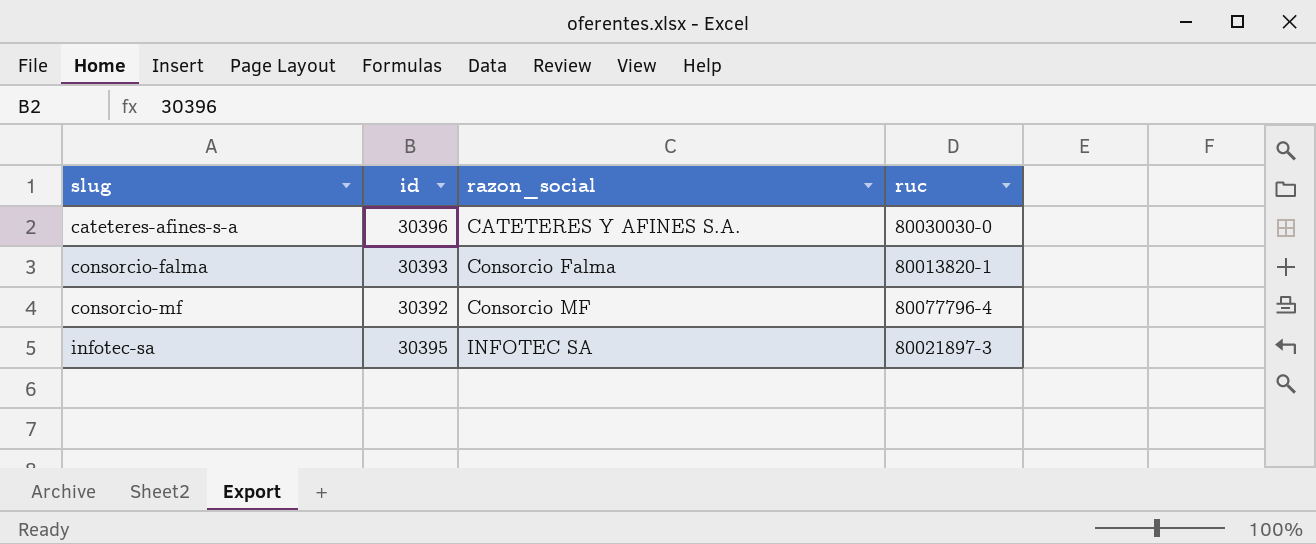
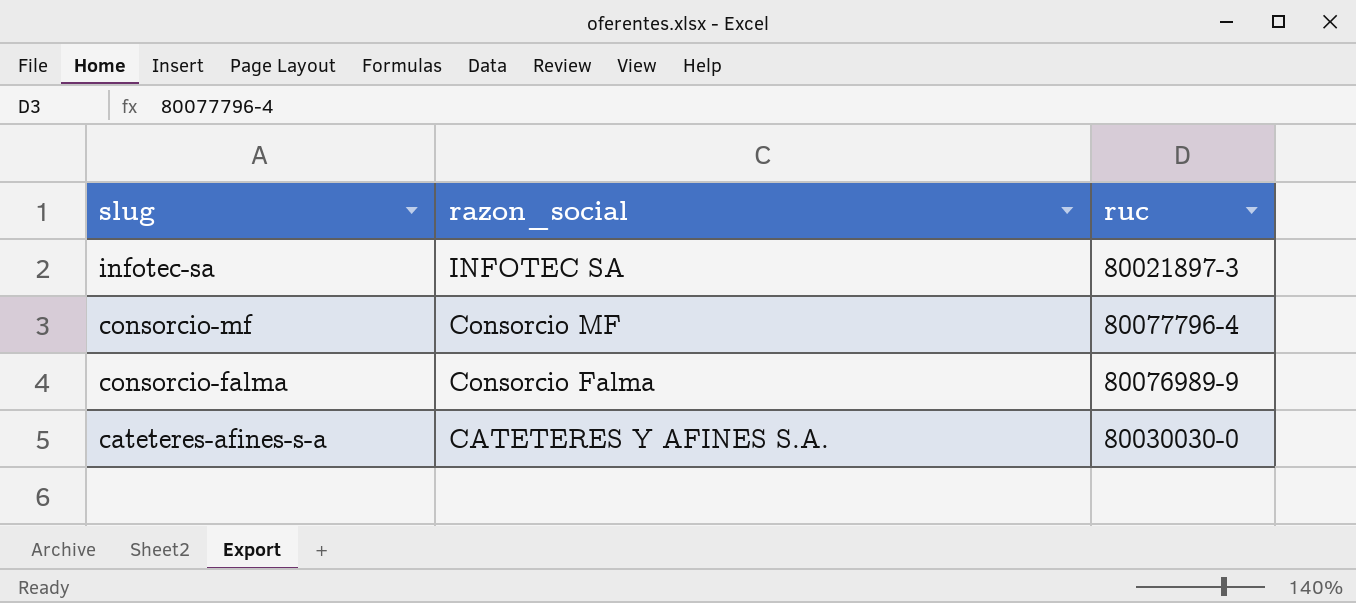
row order: slug ascending -> slug descending
column id | position: 2 -> none
consorcio-falma | ruc: 80013820-1 -> 80076989-9

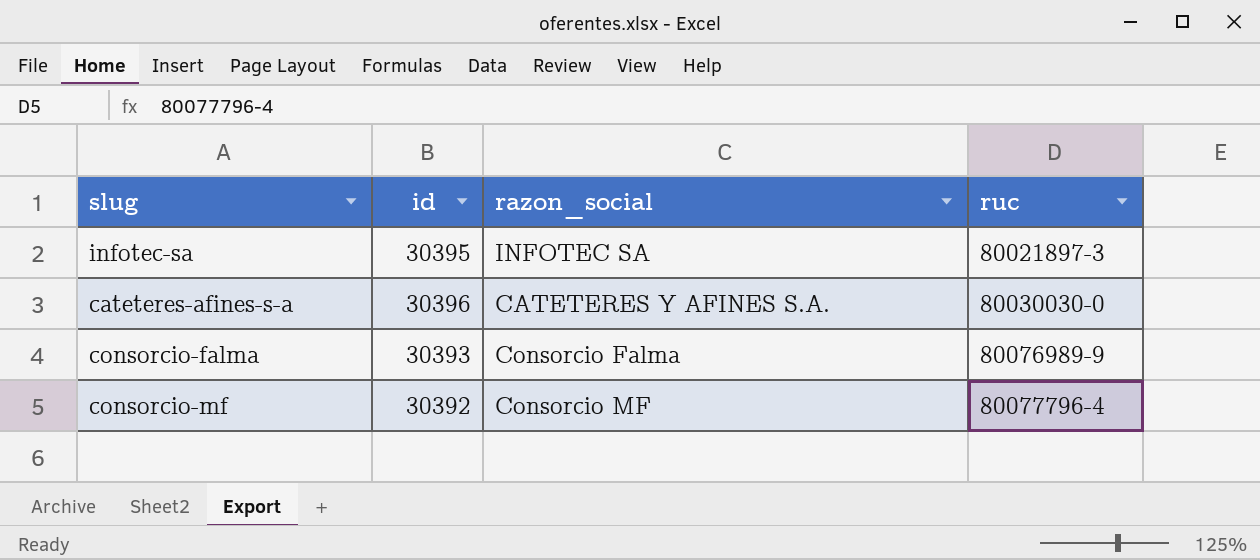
row order: slug descending -> ruc ascending
column id | position: none -> 2

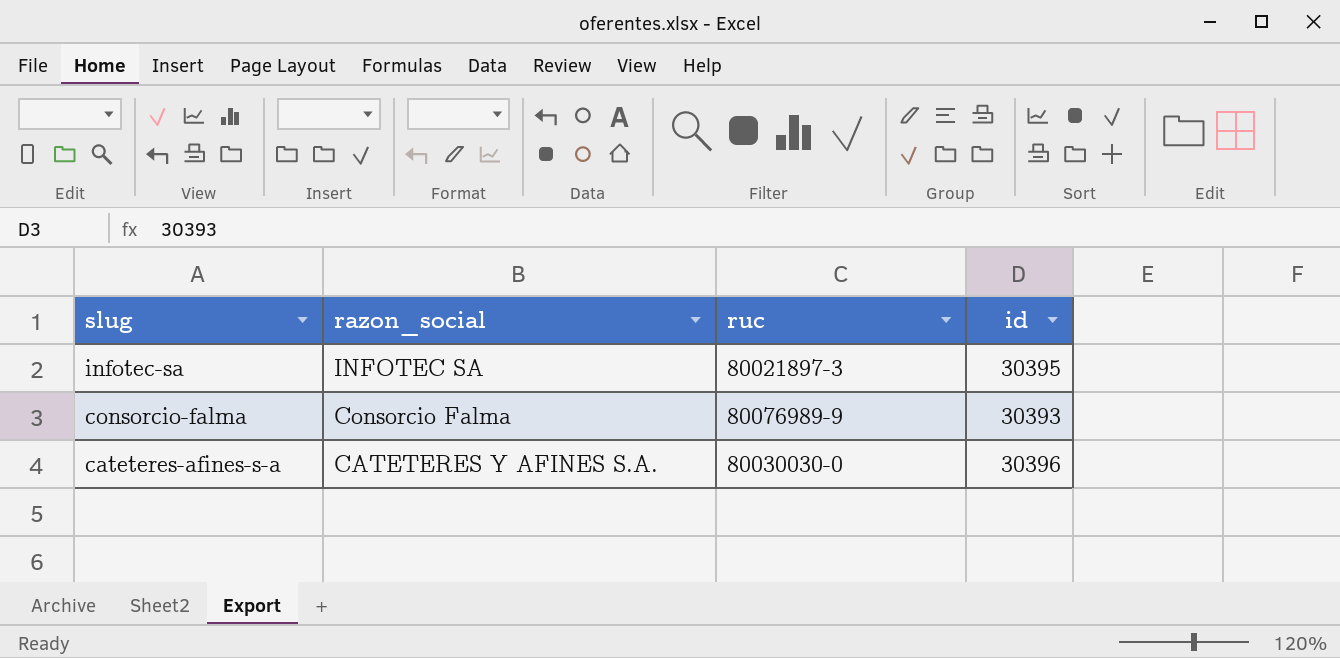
row order: ruc ascending -> slug descending
column id | position: 2 -> 4
row consorcio-mf: 30392 | Consorcio MF | 80077796-4 -> none

